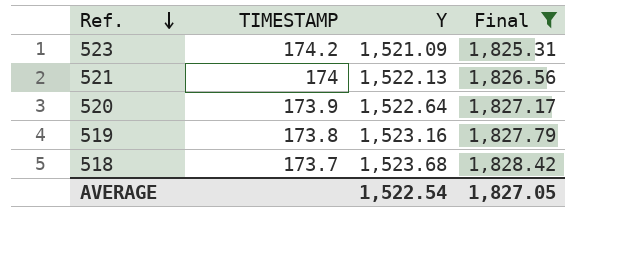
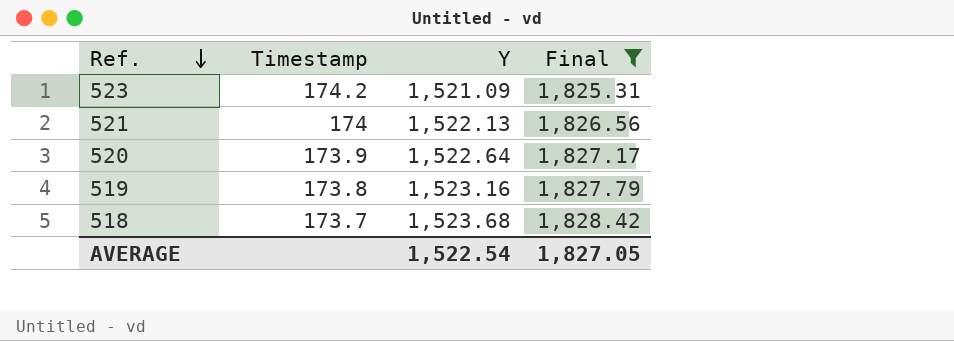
column name: TIMESTAMP -> Timestamp

